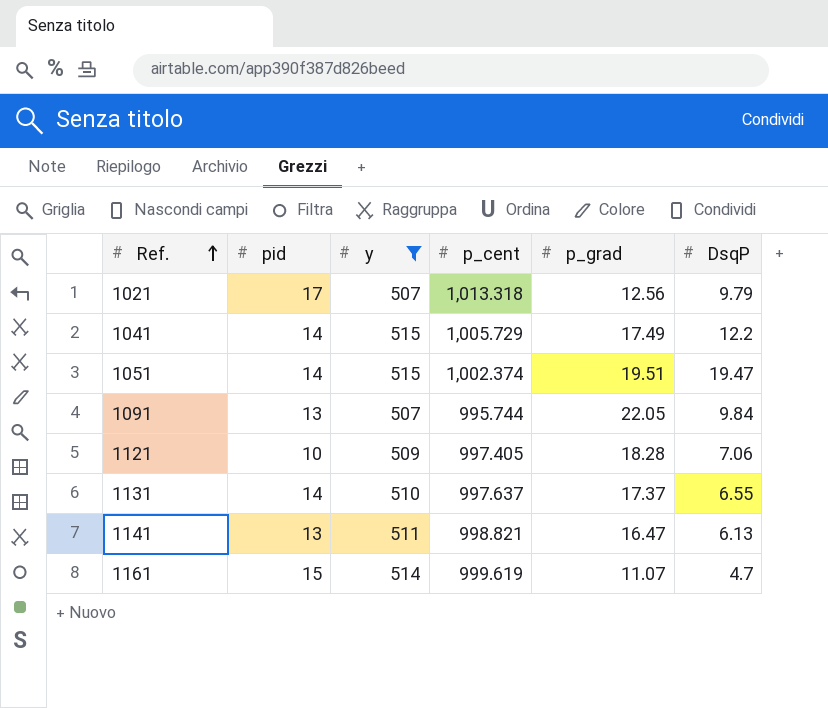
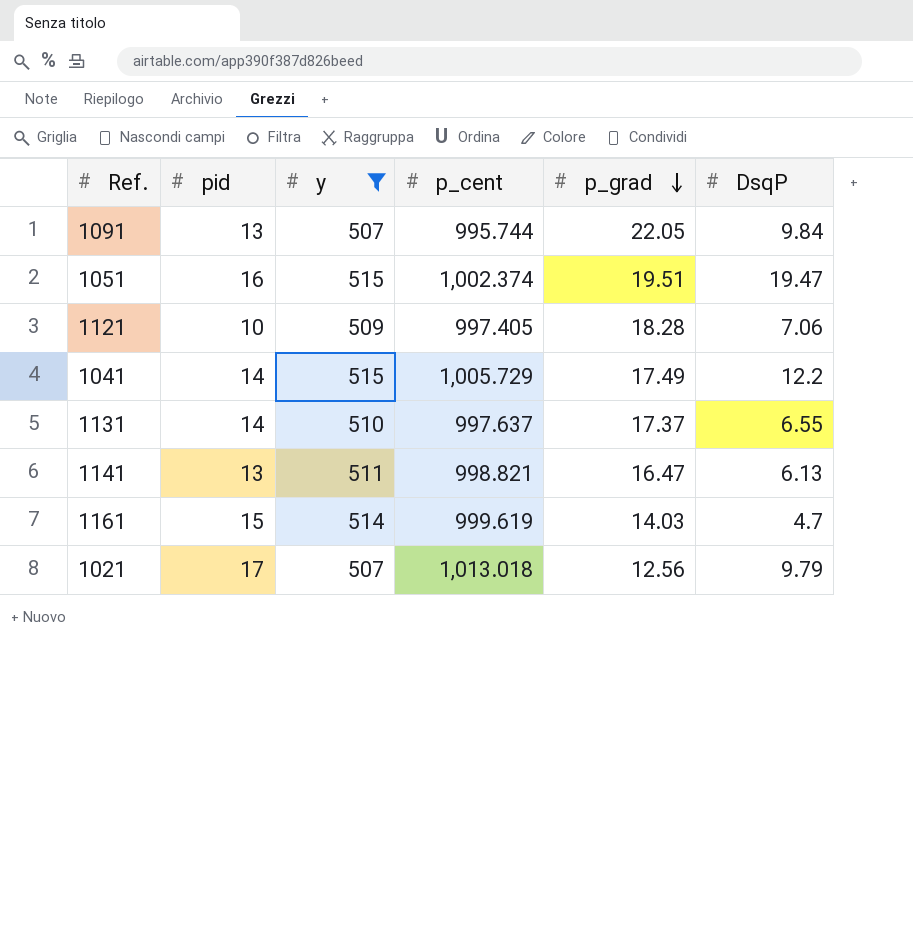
row order: Ref. ascending -> p_grad descending
1051 | pid: 14 -> 16
1161 | p_grad: 11.07 -> 14.03
1021 | p_cent: 1,013.318 -> 1,013.018

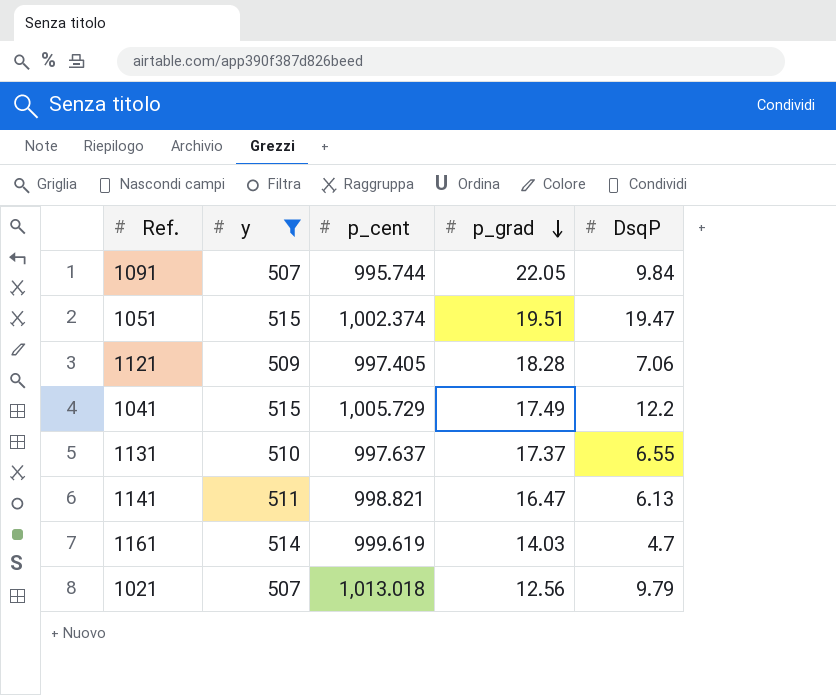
column pid | position: 2 -> none

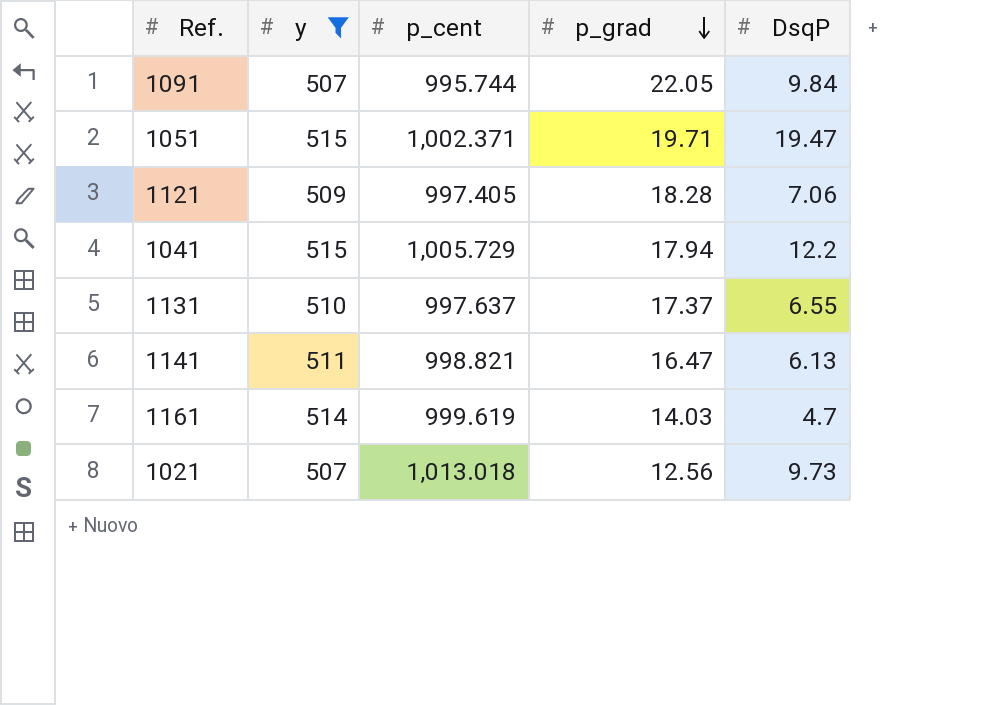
1051 | p_cent: 1,002.374 -> 1,002.371
1051 | p_grad: 19.51 -> 19.71
1041 | p_grad: 17.49 -> 17.94
1021 | DsqP: 9.79 -> 9.73

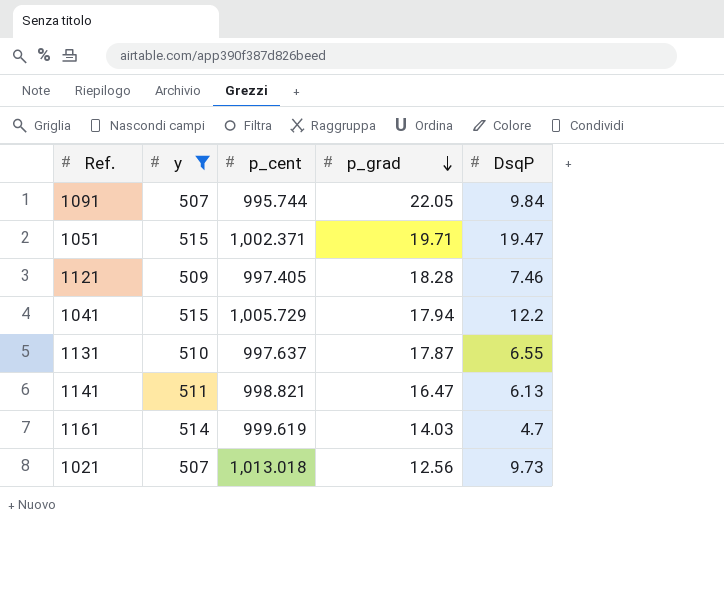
1121 | DsqP: 7.06 -> 7.46
1131 | p_grad: 17.37 -> 17.87

